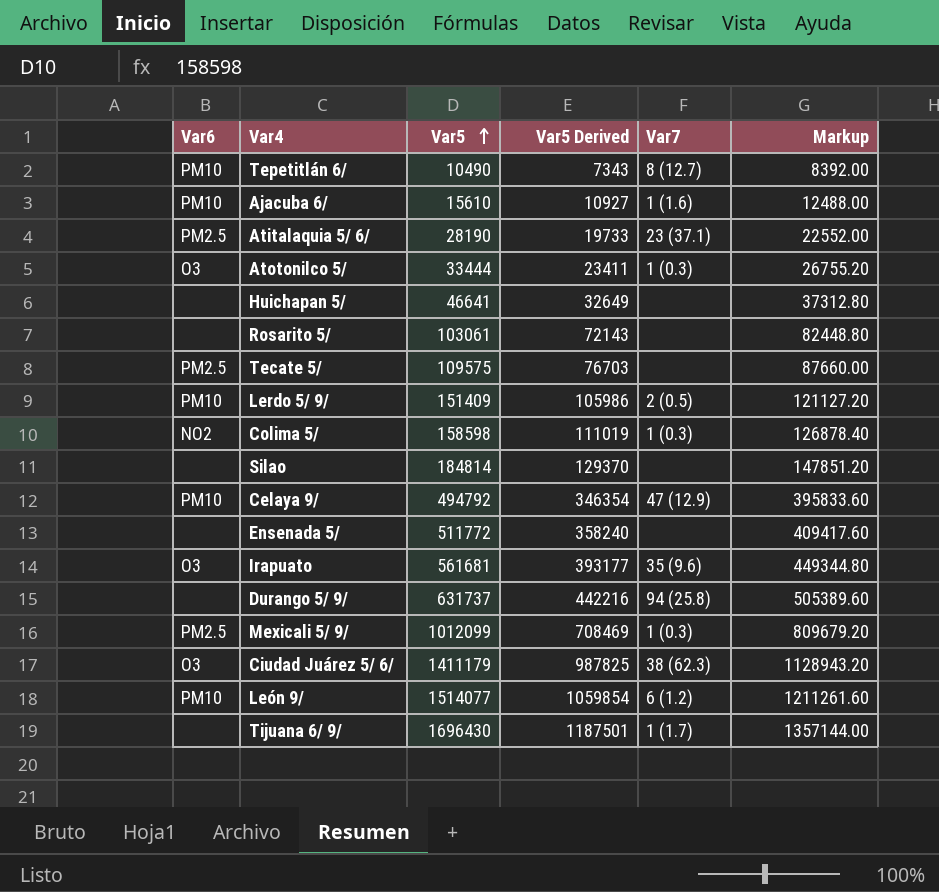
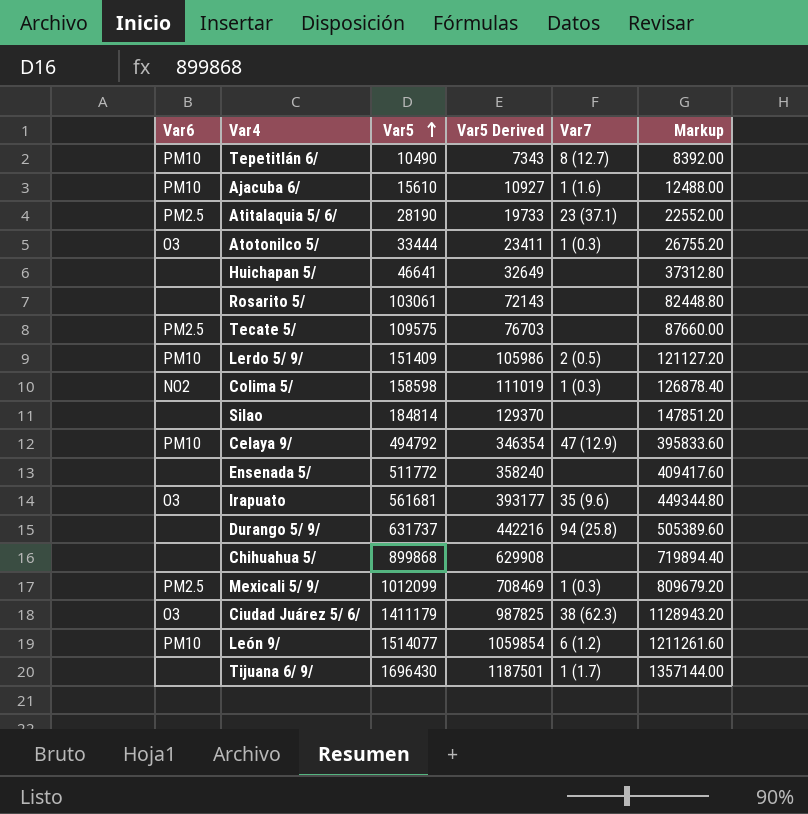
row Chihuahua 5/: none -> none | 899868 | 629908 | none | 719894.40

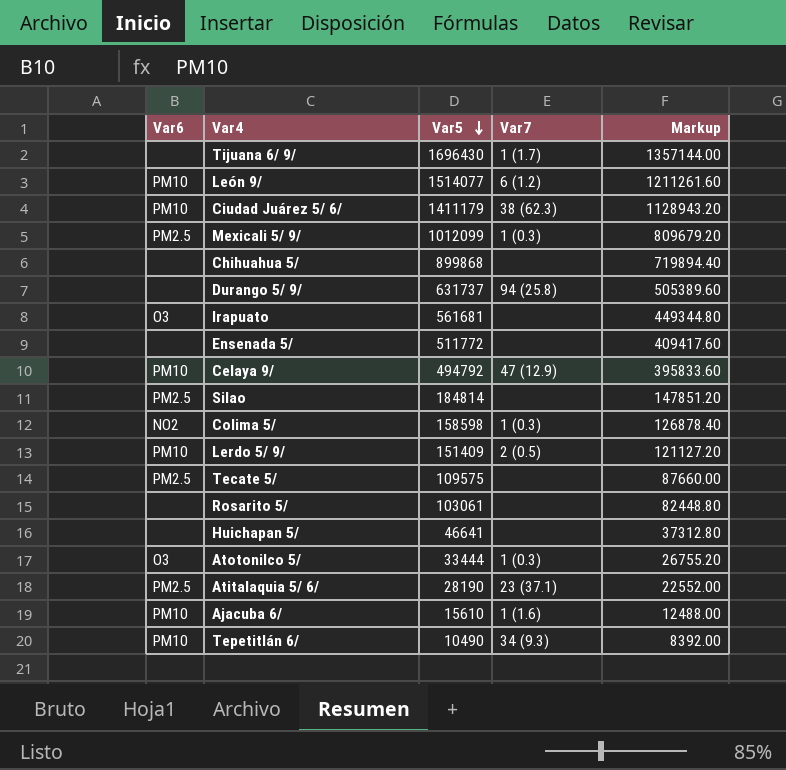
row order: Var5 ascending -> Var5 descending
column Var5 Derived | formula: [Var5] * 0.7 -> none
Ciudad Juárez 5/ 6/ | Var6: O3 -> PM10
Irapuato | Var7: 35 (9.6) -> none
Silao | Var6: none -> PM2.5
Tepetitlán 6/ | Var7: 8 (12.7) -> 34 (9.3)

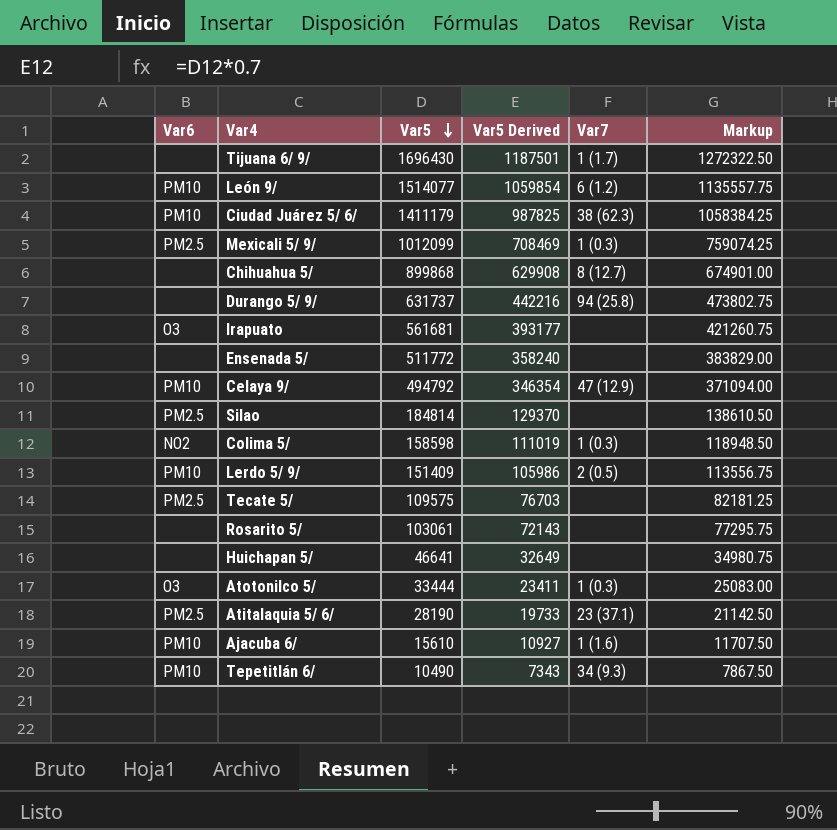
column Var5 Derived | formula: none -> [Var5] * 0.7
column Markup | formula: [Var5] * 0.8 -> [Var5] * 0.75
Chihuahua 5/ | Var7: none -> 8 (12.7)

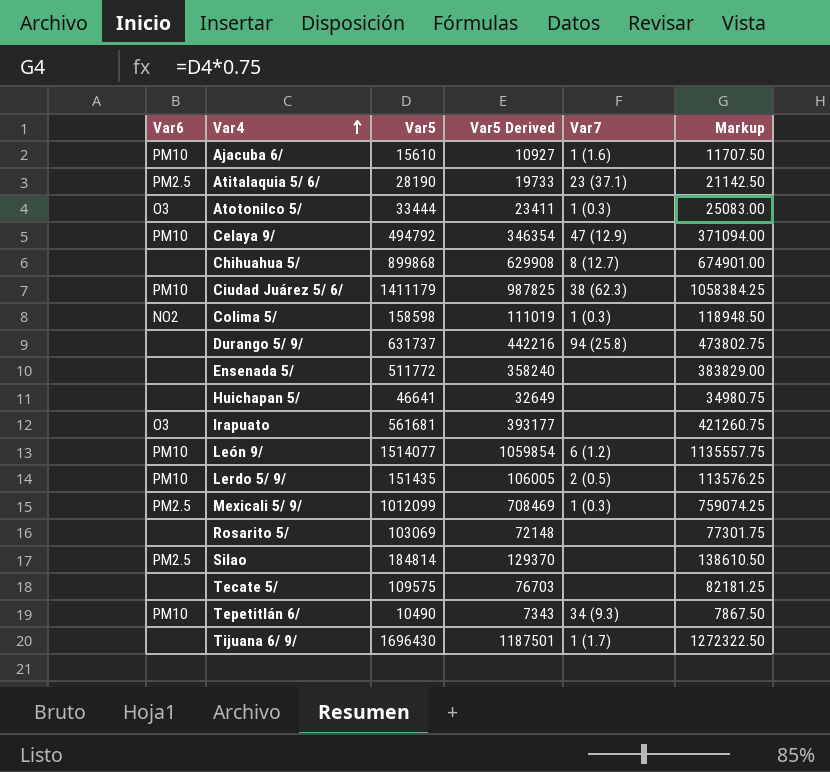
row order: Var5 descending -> Var4 ascending
Lerdo 5/ 9/ | Var5: 151409 -> 151435
Lerdo 5/ 9/ | Var5 Derived: 105986 -> 106005
Lerdo 5/ 9/ | Markup: 113556.75 -> 113576.25
Rosarito 5/ | Var5: 103061 -> 103069
Rosarito 5/ | Var5 Derived: 72143 -> 72148
Rosarito 5/ | Markup: 77295.75 -> 77301.75
Tecate 5/ | Var6: PM2.5 -> none

